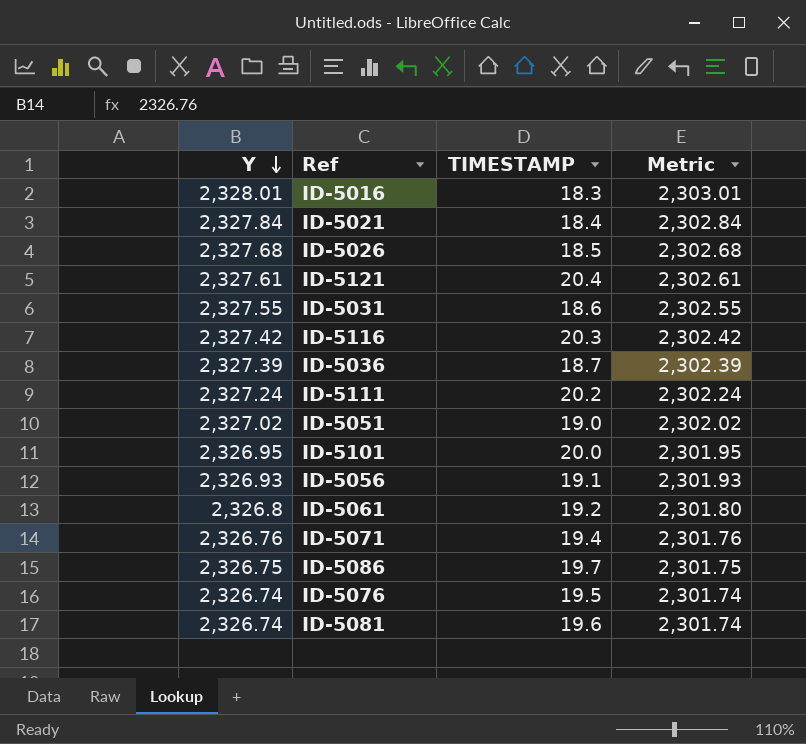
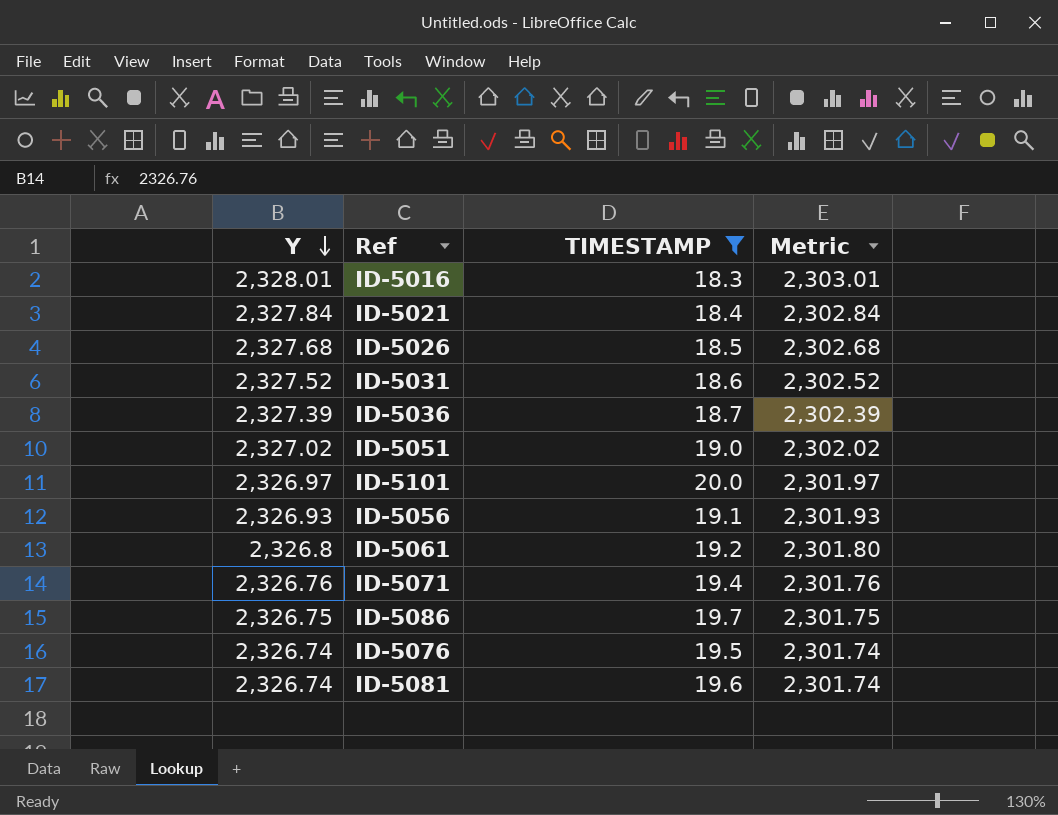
filter: none -> TIMESTAMP <= 20.0
ID-5031 | Y: 2,327.55 -> 2,327.52
ID-5031 | Metric: 2,302.55 -> 2,302.52
ID-5101 | Y: 2,326.95 -> 2,326.97
ID-5101 | Metric: 2,301.95 -> 2,301.97

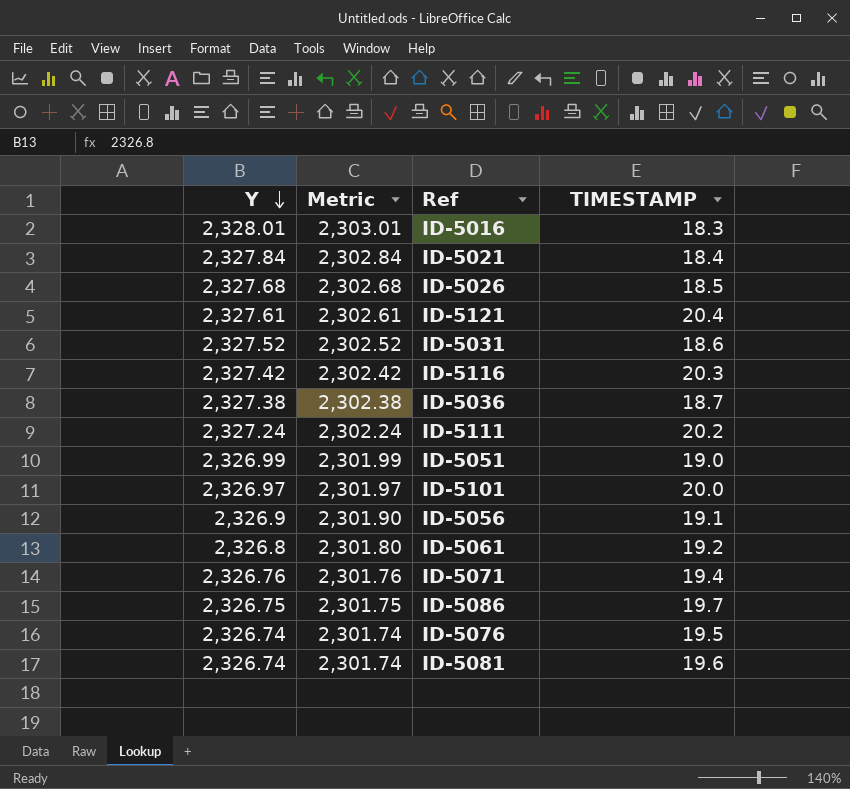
filter: TIMESTAMP <= 20.0 -> none
column Metric | position: 4 -> 2
ID-5036 | Y: 2,327.39 -> 2,327.38
ID-5036 | Metric: 2,302.39 -> 2,302.38
ID-5051 | Y: 2,327.02 -> 2,326.99
ID-5051 | Metric: 2,302.02 -> 2,301.99
ID-5056 | Y: 2,326.93 -> 2,326.9
ID-5056 | Metric: 2,301.93 -> 2,301.90

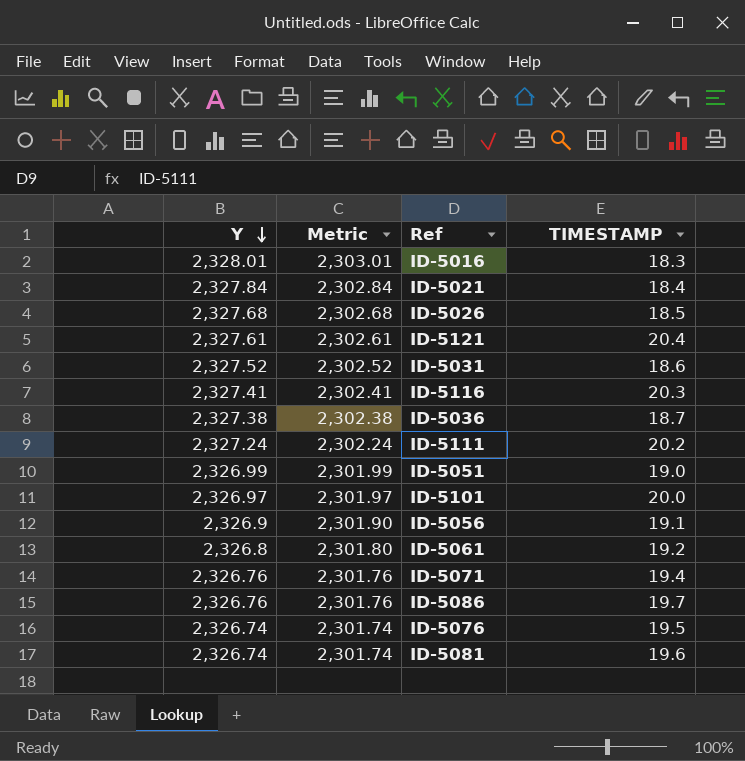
ID-5116 | Y: 2,327.42 -> 2,327.41
ID-5116 | Metric: 2,302.42 -> 2,302.41
ID-5086 | Y: 2,326.75 -> 2,326.76
ID-5086 | Metric: 2,301.75 -> 2,301.76

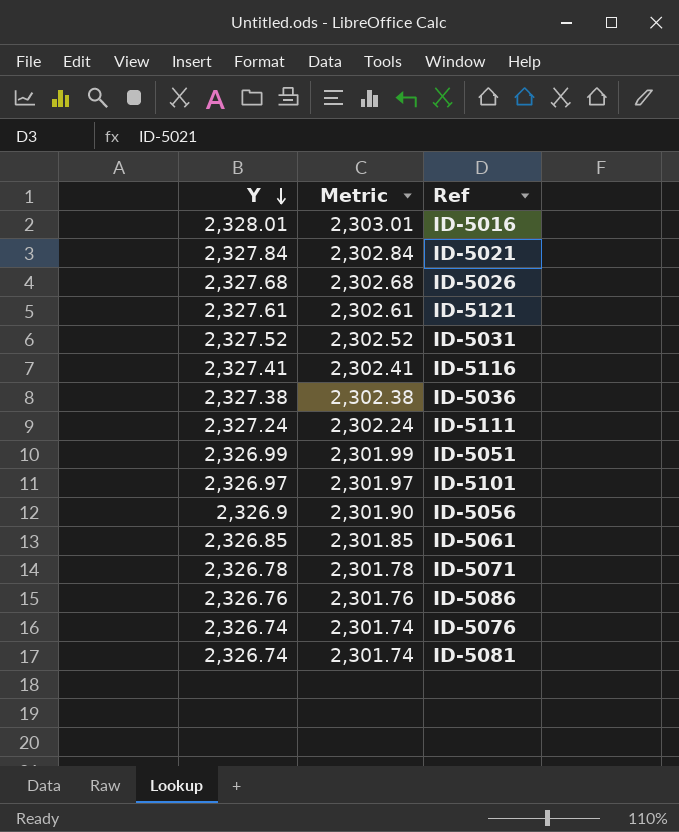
column TIMESTAMP | position: 4 -> none
ID-5061 | Y: 2,326.8 -> 2,326.85
ID-5061 | Metric: 2,301.80 -> 2,301.85
ID-5071 | Y: 2,326.76 -> 2,326.78
ID-5071 | Metric: 2,301.76 -> 2,301.78

